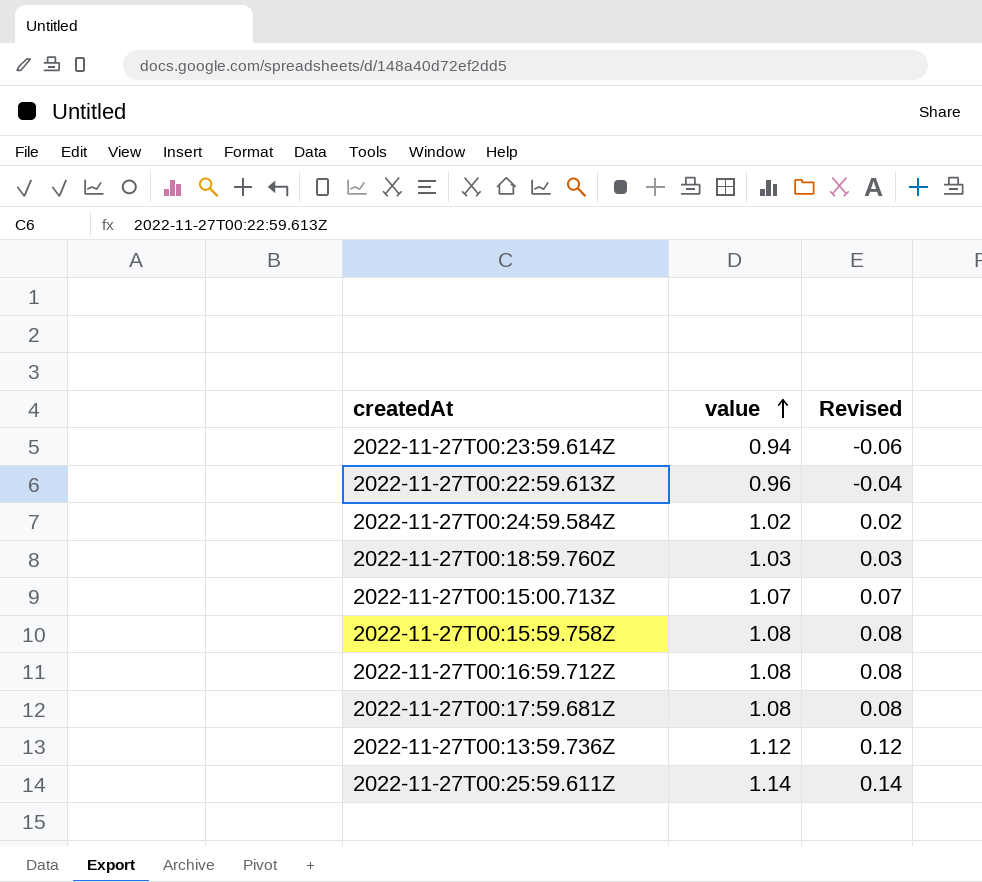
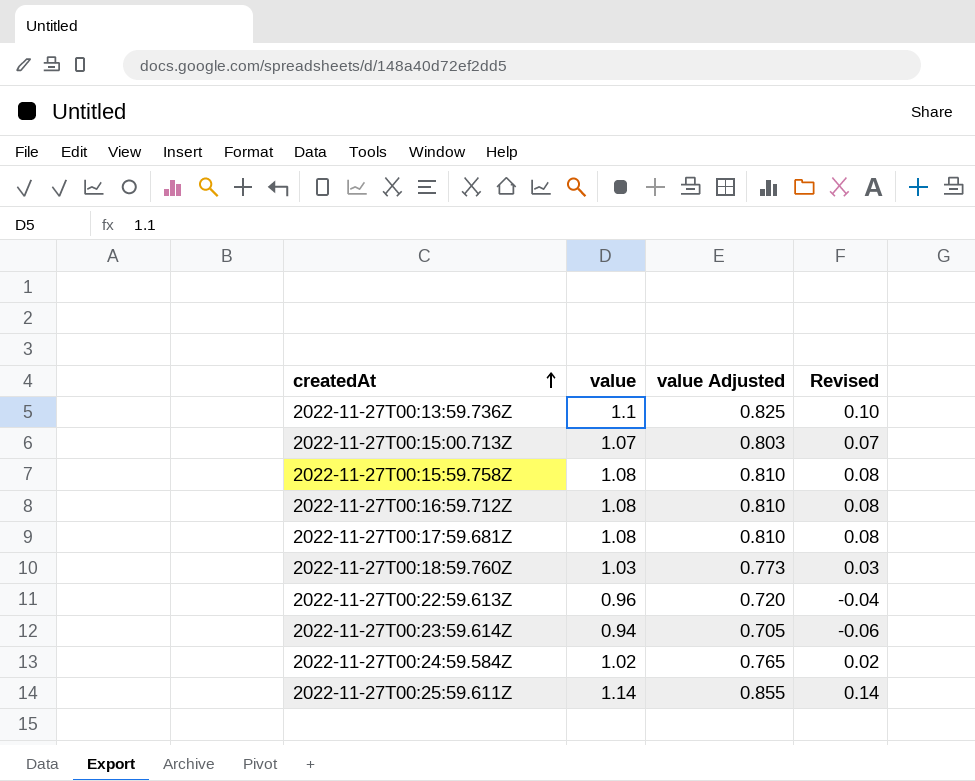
row order: value ascending -> createdAt ascending
column value Adjusted | formula: none -> [value] * 0.75
2022-11-27T00:13:59.736Z | value: 1.12 -> 1.1
2022-11-27T00:13:59.736Z | Revised: 0.12 -> 0.10

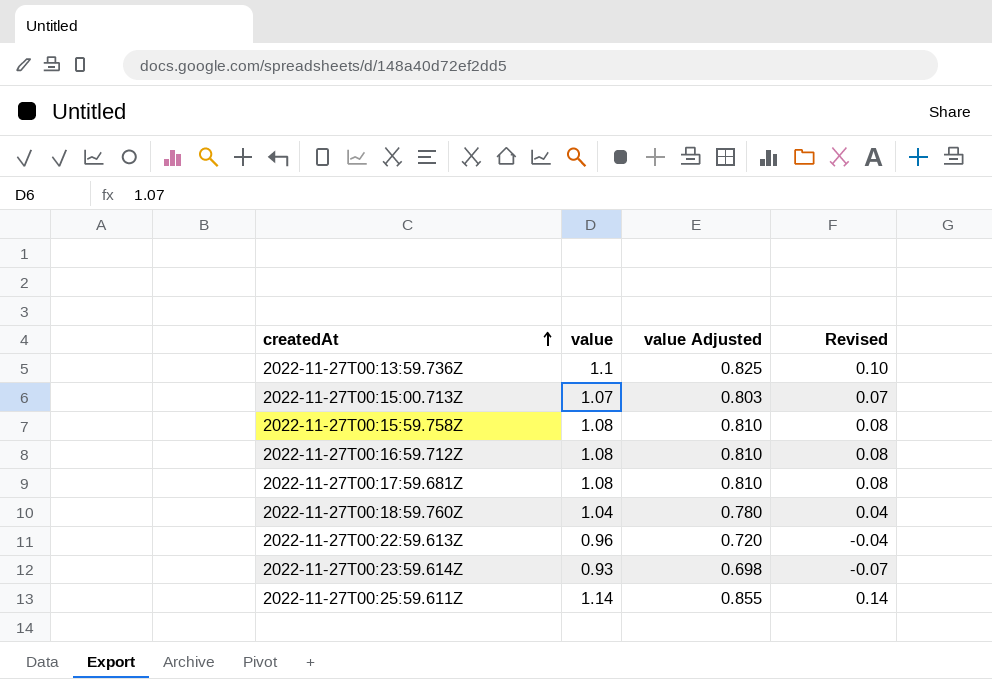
row 2022-11-27T00:24:59.584Z: 1.02 | 0.765 | 0.02 -> none
2022-11-27T00:18:59.760Z | value: 1.03 -> 1.04
2022-11-27T00:18:59.760Z | value Adjusted: 0.773 -> 0.780
2022-11-27T00:18:59.760Z | Revised: 0.03 -> 0.04
2022-11-27T00:23:59.614Z | value: 0.94 -> 0.93
2022-11-27T00:23:59.614Z | value Adjusted: 0.705 -> 0.698
2022-11-27T00:23:59.614Z | Revised: -0.06 -> -0.07

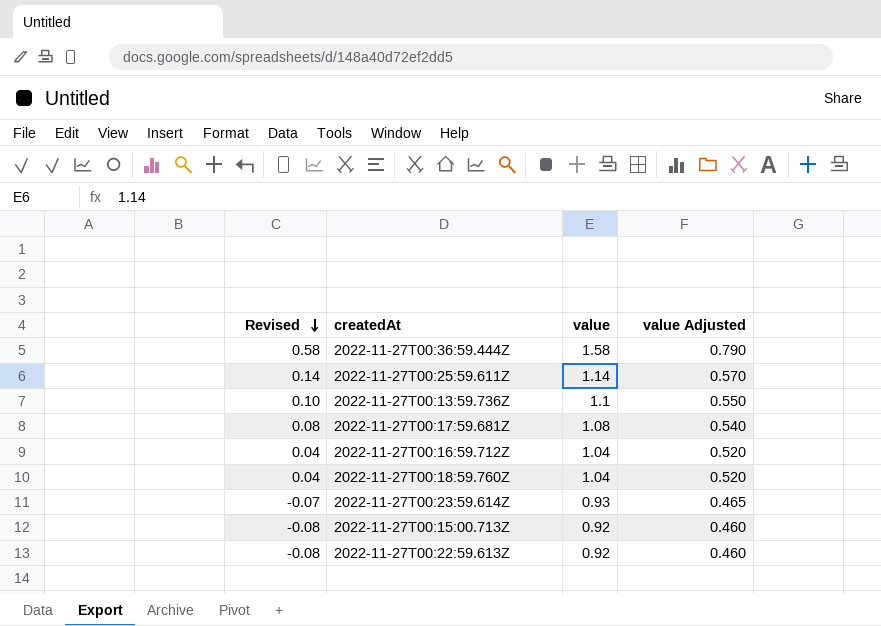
row order: createdAt ascending -> Revised descending
column Revised | position: 4 -> 1
column value Adjusted | formula: [value] * 0.75 -> [value] * 0.5
row 2022-11-27T00:15:59.758Z: 1.08 | 0.810 | 0.08 -> none
row 2022-11-27T00:36:59.444Z: none -> 0.58 | 1.58 | 0.790
2022-11-27T00:16:59.712Z | Revised: 0.08 -> 0.04
2022-11-27T00:16:59.712Z | value: 1.08 -> 1.04
2022-11-27T00:15:00.713Z | Revised: 0.07 -> -0.08
2022-11-27T00:15:00.713Z | value: 1.07 -> 0.92
2022-11-27T00:22:59.613Z | Revised: -0.04 -> -0.08
2022-11-27T00:22:59.613Z | value: 0.96 -> 0.92

